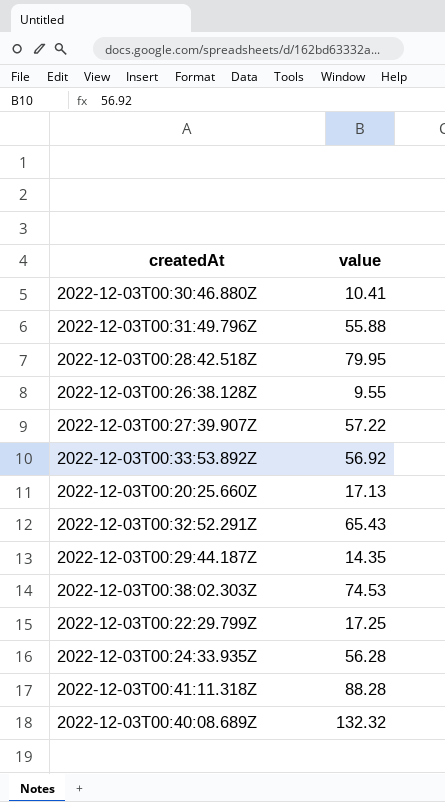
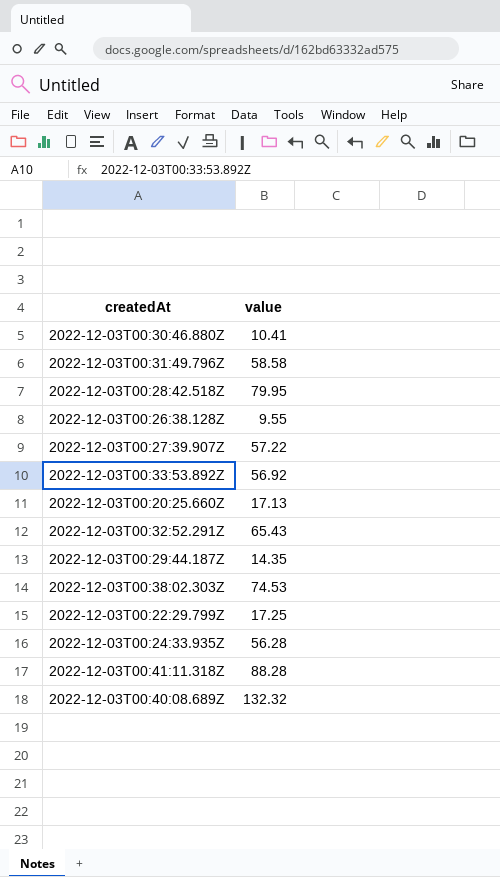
2022-12-03T00:31:49.796Z | value: 55.88 -> 58.58

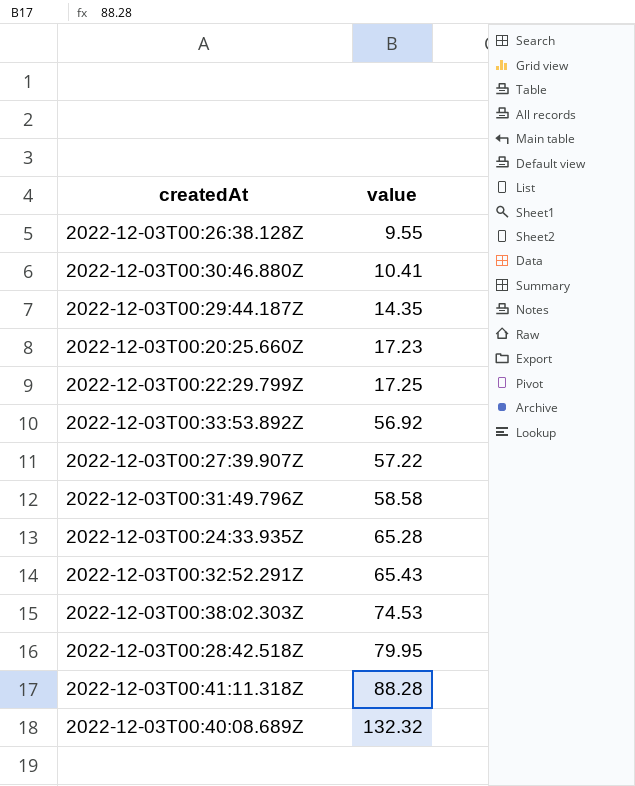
row order: none -> value ascending
2022-12-03T00:20:25.660Z | value: 17.13 -> 17.23
2022-12-03T00:24:33.935Z | value: 56.28 -> 65.28

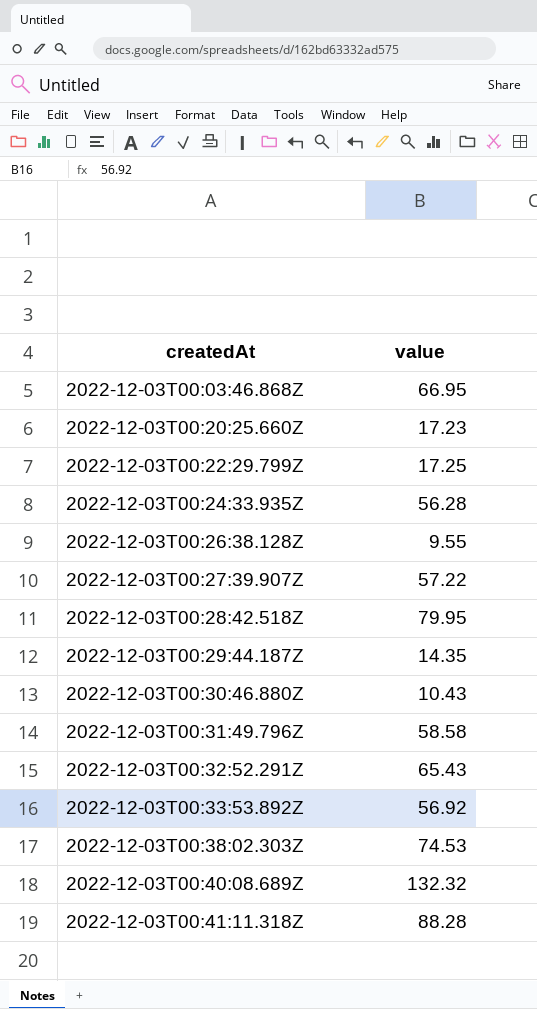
row order: value ascending -> createdAt ascending
row 2022-12-03T00:03:46.868Z: none -> 66.95
2022-12-03T00:24:33.935Z | value: 65.28 -> 56.28
2022-12-03T00:30:46.880Z | value: 10.41 -> 10.43

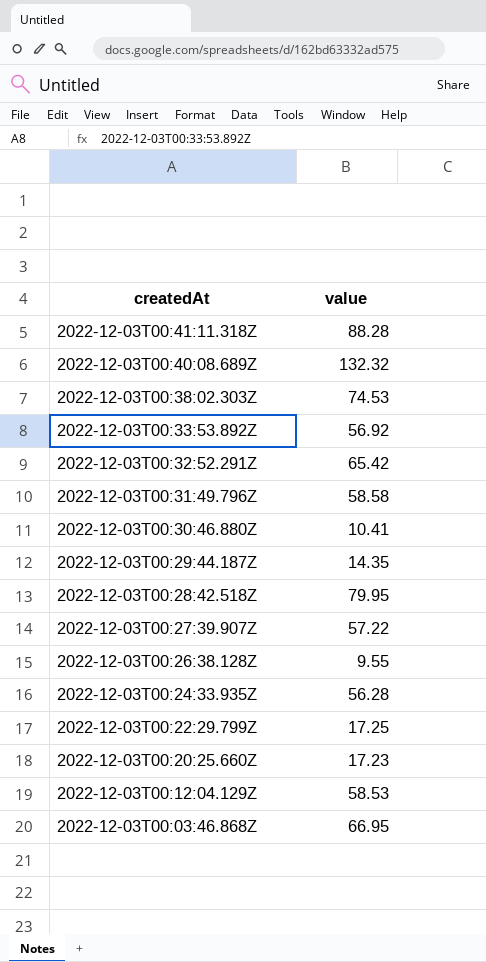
row order: createdAt ascending -> createdAt descending
2022-12-03T00:32:52.291Z | value: 65.43 -> 65.42
2022-12-03T00:30:46.880Z | value: 10.43 -> 10.41
row 2022-12-03T00:12:04.129Z: none -> 58.53

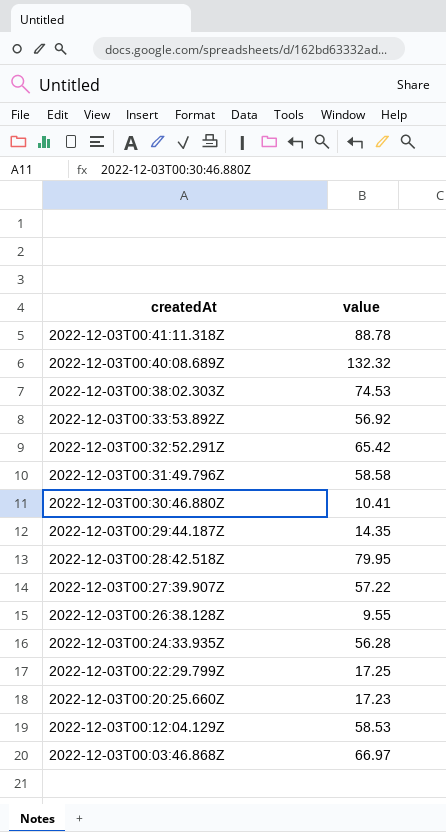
2022-12-03T00:41:11.318Z | value: 88.28 -> 88.78
2022-12-03T00:03:46.868Z | value: 66.95 -> 66.97

